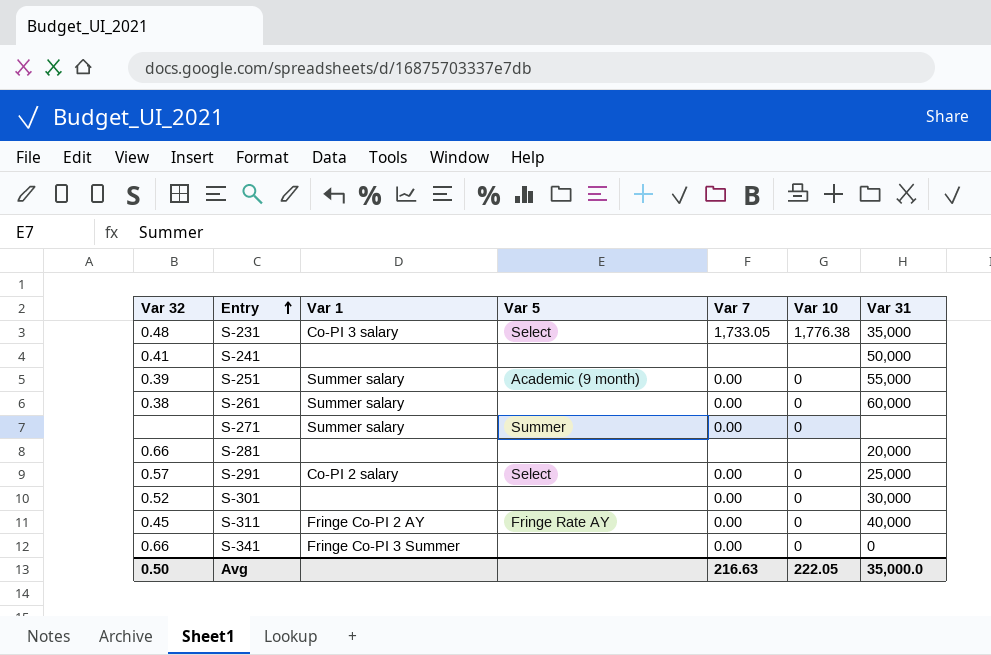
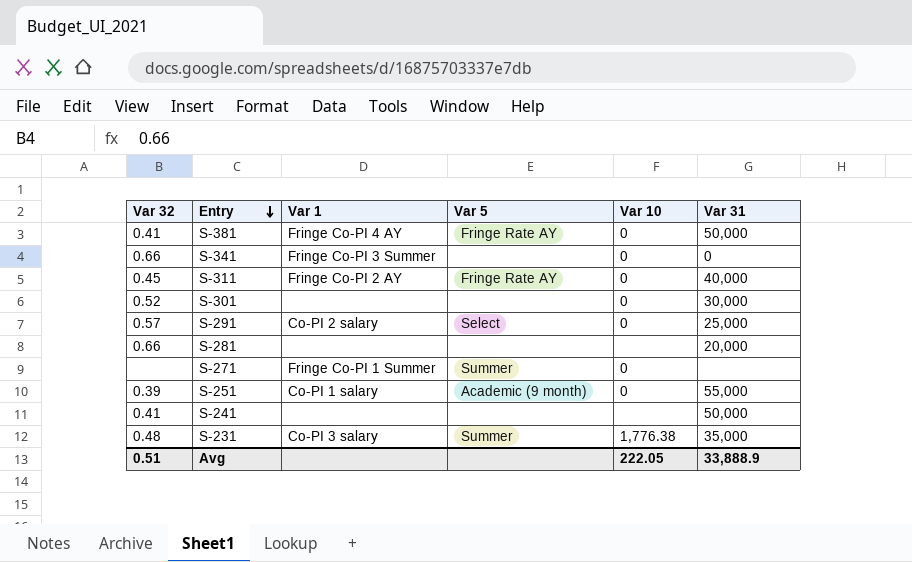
row order: Entry ascending -> Entry descending
column Var 7 | position: 5 -> none
row S-261: 0.38 | Summer salary | none | 0.00 | 0 | 60,000 -> none
row S-381: none -> 0.41 | Fringe Co-PI 4 AY | Fringe Rate AY | 0 | 50,000
S-271 | Var 1: Summer salary -> Fringe Co-PI 1 Summer
S-251 | Var 1: Summer salary -> Co-PI 1 salary
S-231 | Var 5: Select -> Summer
Avg | Var 32: 0.50 -> 0.51
Avg | Var 31: 35,000.0 -> 33,888.9

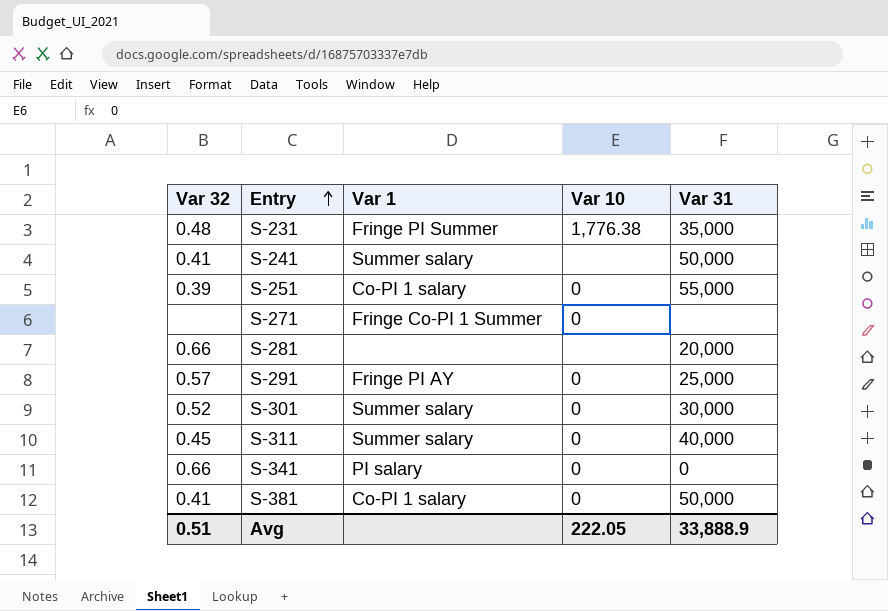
row order: Entry descending -> Entry ascending
column Var 5 | position: 4 -> none
S-231 | Var 1: Co-PI 3 salary -> Fringe PI Summer
S-241 | Var 1: none -> Summer salary
S-291 | Var 1: Co-PI 2 salary -> Fringe PI AY
S-301 | Var 1: none -> Summer salary
S-311 | Var 1: Fringe Co-PI 2 AY -> Summer salary
S-341 | Var 1: Fringe Co-PI 3 Summer -> PI salary
S-381 | Var 1: Fringe Co-PI 4 AY -> Co-PI 1 salary

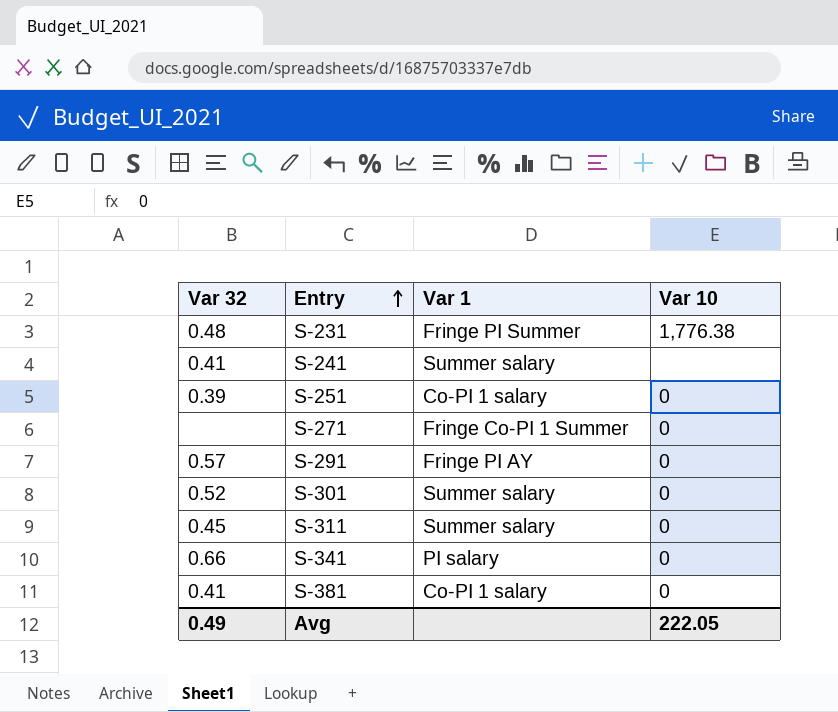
column Var 31 | position: 5 -> none
row S-281: 0.66 | none | none | 20,000 -> none
Avg | Var 32: 0.51 -> 0.49

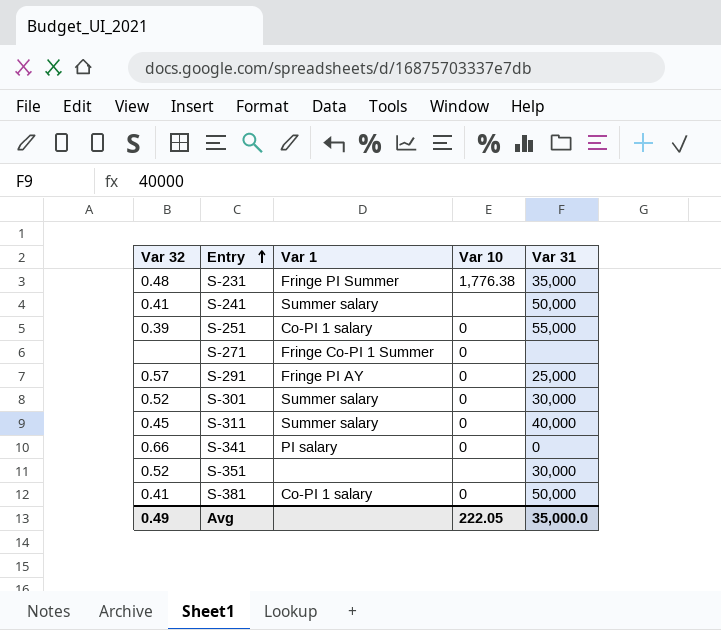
column Var 31 | position: none -> 5
row S-351: none -> 0.52 | none | none | 30,000

